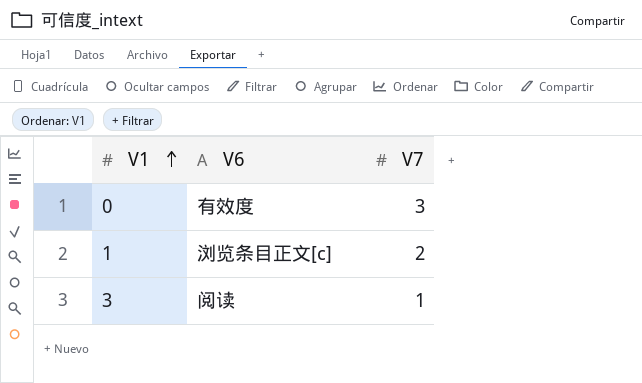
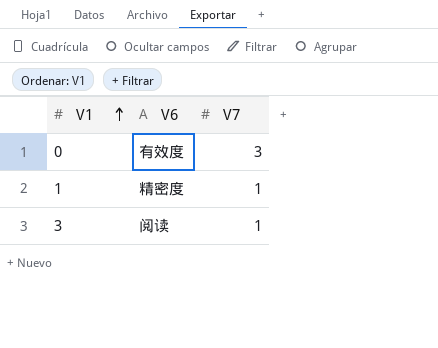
1 | V6: 浏览条目正文[c] -> 精密度
1 | V7: 2 -> 1

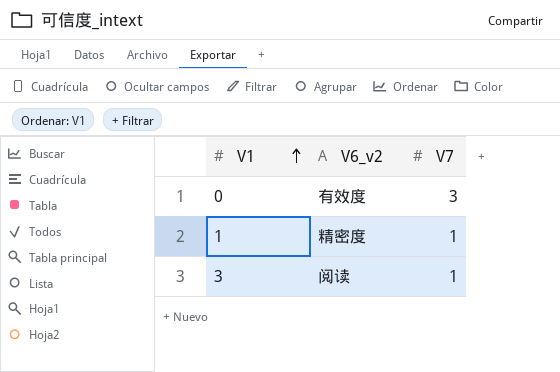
column name: V6 -> V6_v2

